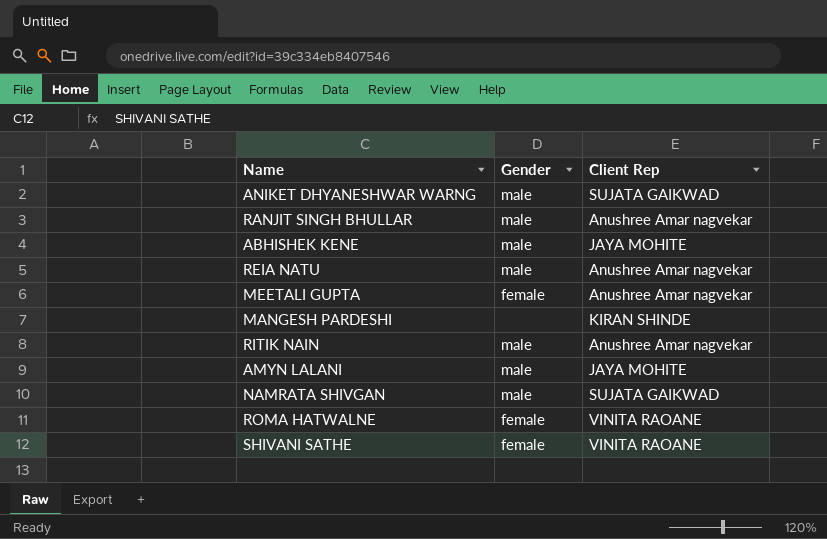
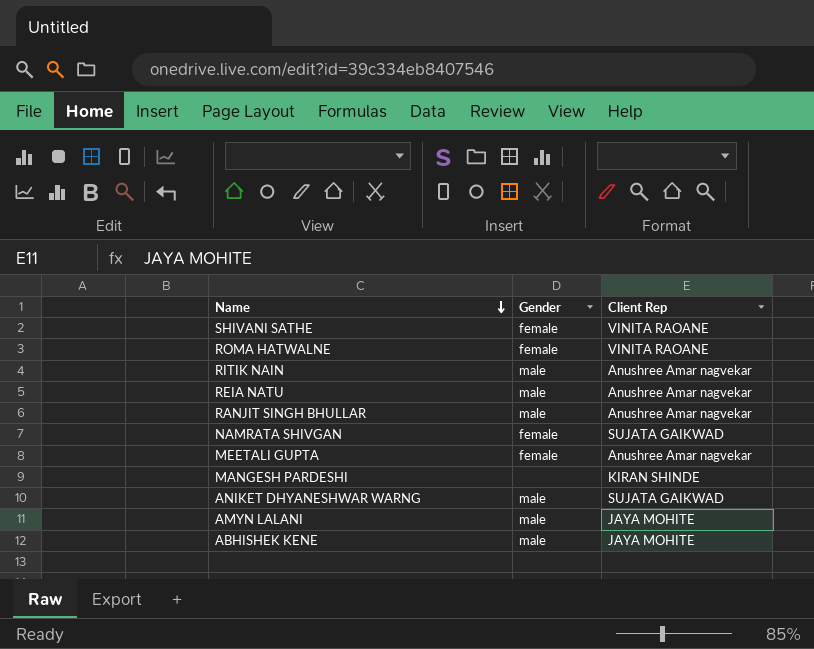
row order: none -> Name descending
NAMRATA SHIVGAN | Gender: male -> female

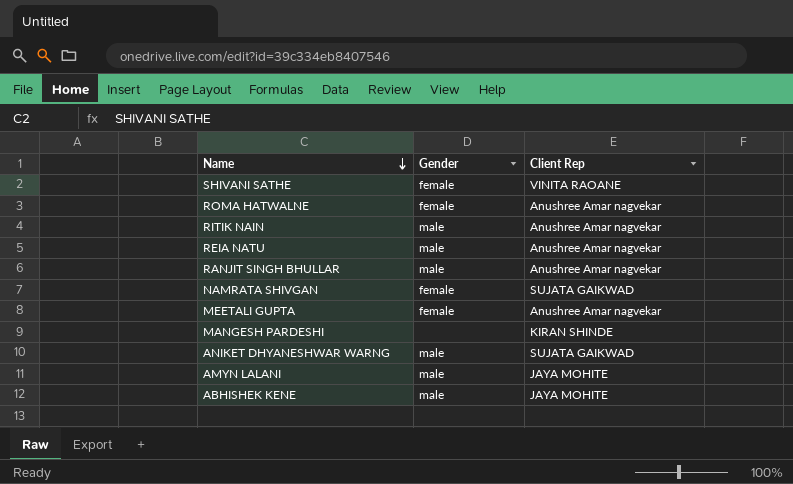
ROMA HATWALNE | Client Rep: VINITA RAOANE -> Anushree Amar nagvekar

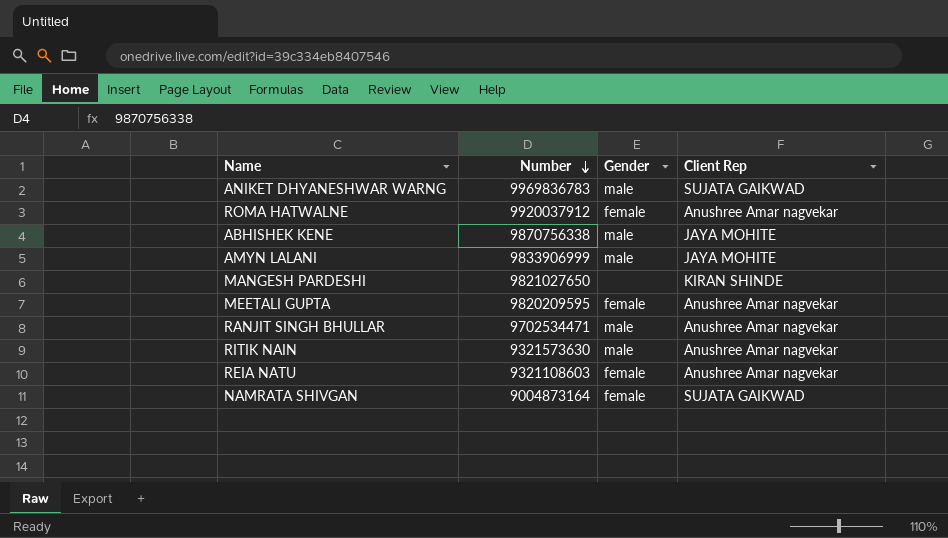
row order: Name descending -> Number descending
column Number | position: none -> 2
row SHIVANI SATHE: female | VINITA RAOANE -> none
REIA NATU | Gender: male -> female

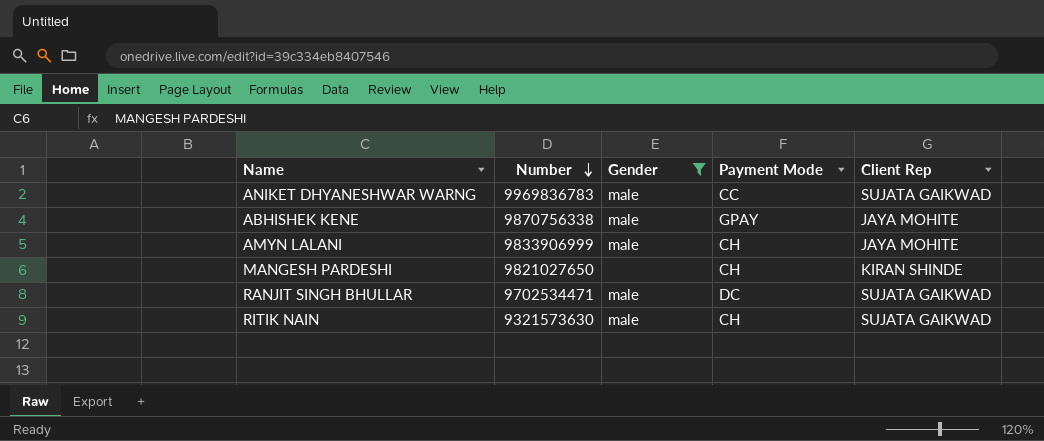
filter: none -> Gender != female
column Payment Mode | position: none -> 4
RANJIT SINGH BHULLAR | Client Rep: Anushree Amar nagvekar -> SUJATA GAIKWAD
RITIK NAIN | Client Rep: Anushree Amar nagvekar -> SUJATA GAIKWAD

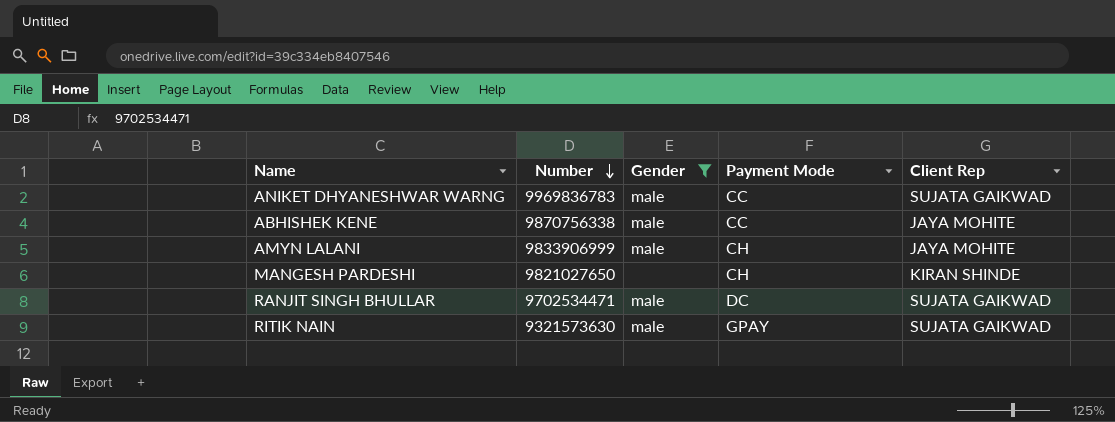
ABHISHEK KENE | Payment Mode: GPAY -> CC
RITIK NAIN | Payment Mode: CH -> GPAY

